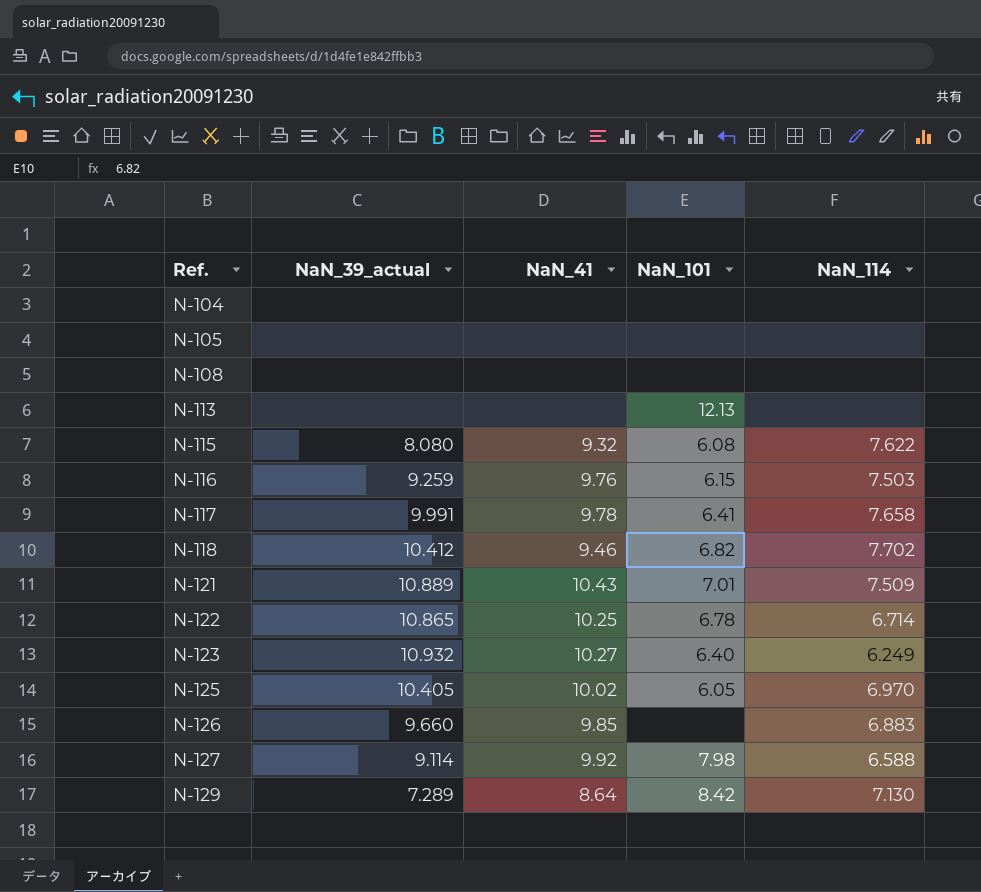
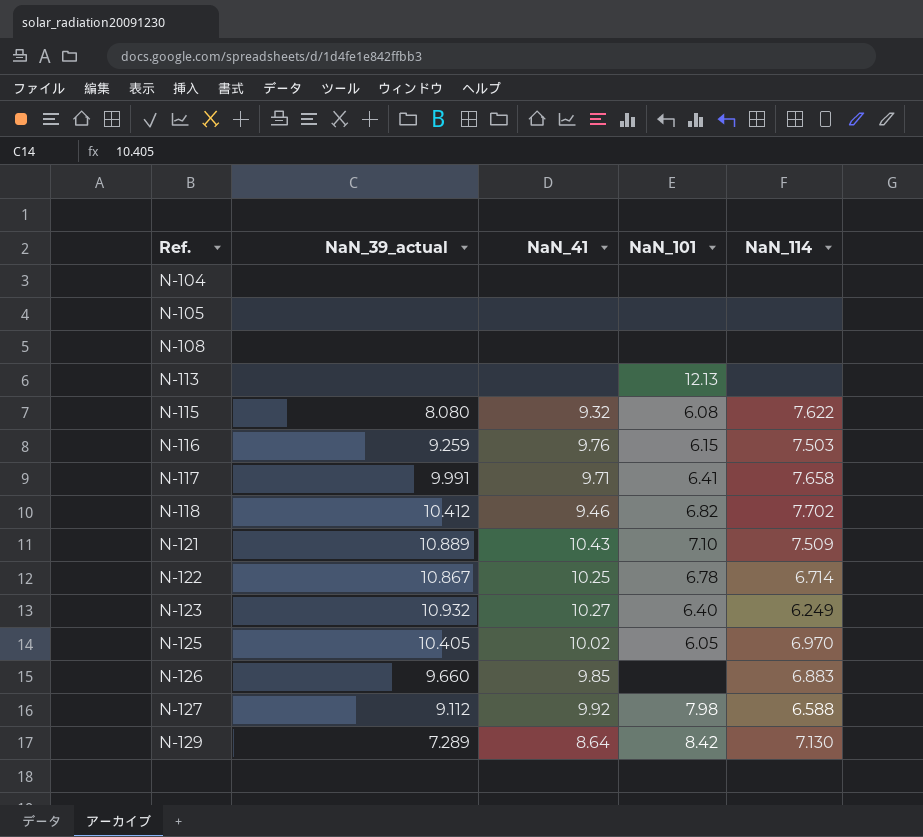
N-117 | NaN_41: 9.78 -> 9.71
N-121 | NaN_101: 7.01 -> 7.10
N-122 | NaN_39_actual: 10.865 -> 10.867
N-127 | NaN_39_actual: 9.114 -> 9.112

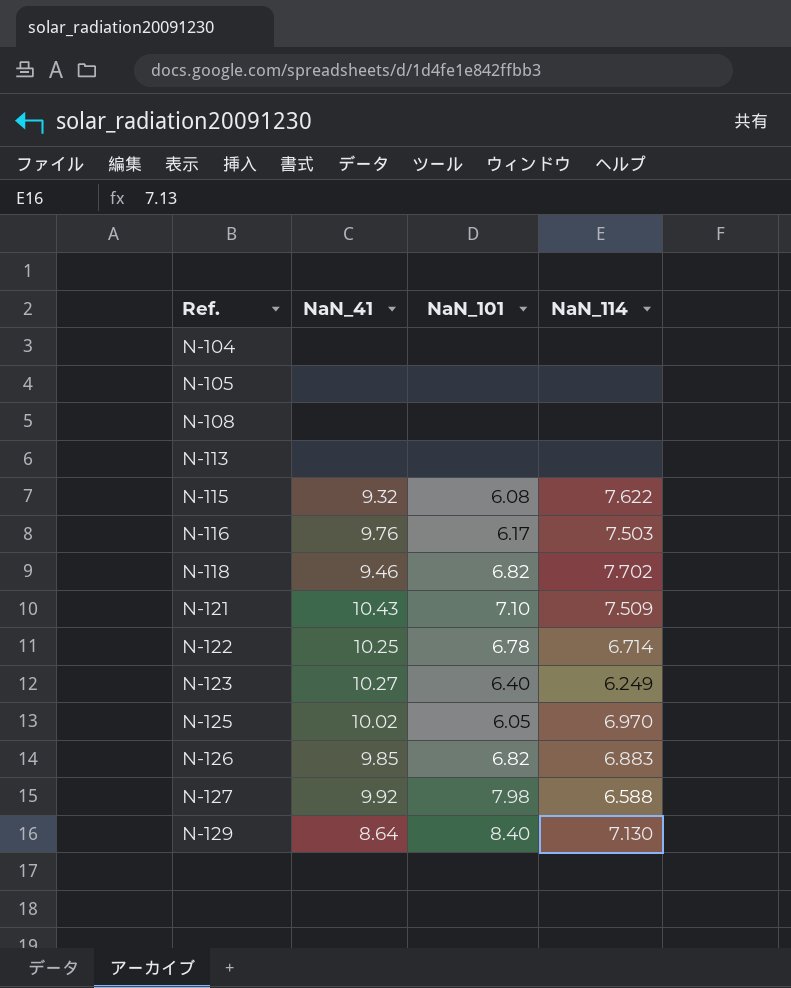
column NaN_39_actual | position: 2 -> none
row N-117: 9.991 | 9.71 | 6.41 | 7.658 -> none
N-113 | NaN_101: 12.13 -> none
N-116 | NaN_101: 6.15 -> 6.17
N-126 | NaN_101: none -> 6.82
N-129 | NaN_101: 8.42 -> 8.40

